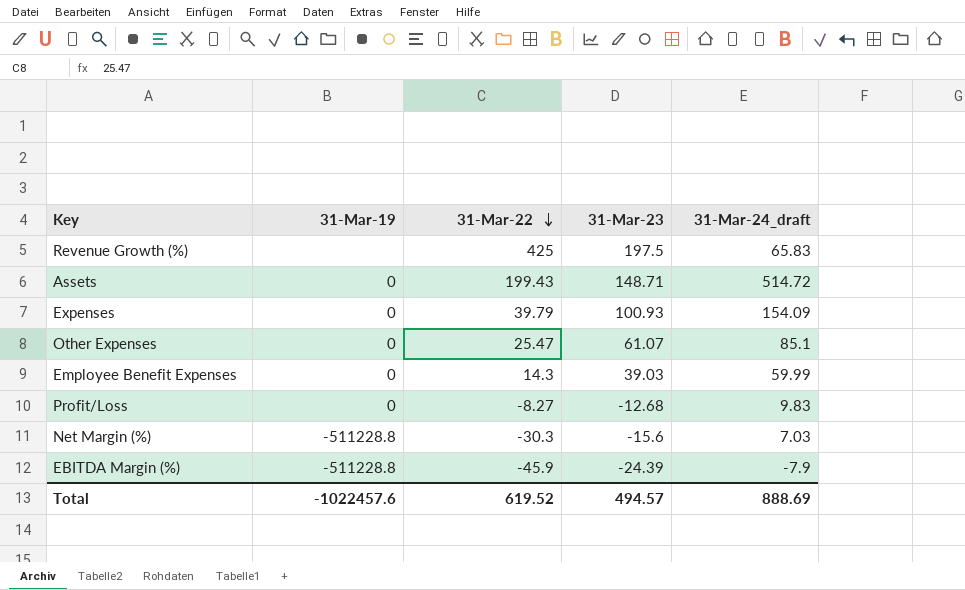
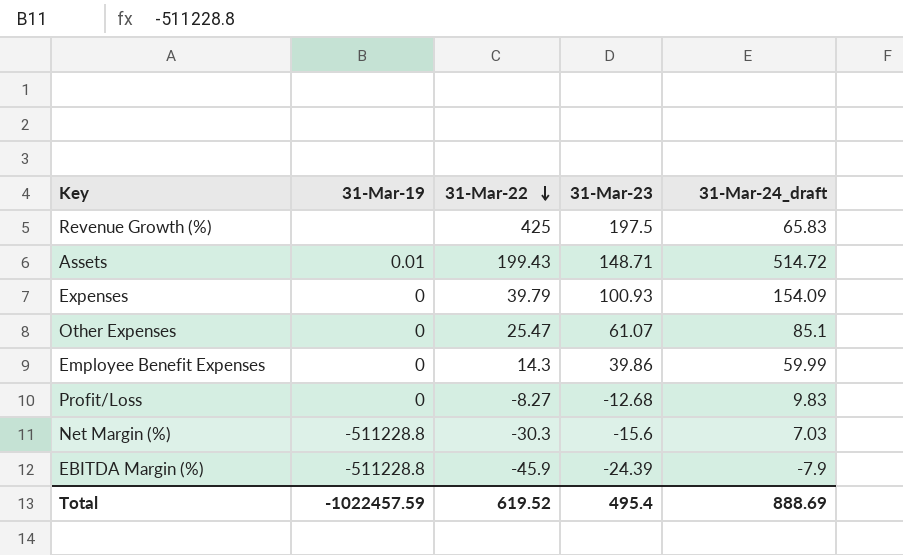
Assets | 31-Mar-19: 0 -> 0.01
Employee Benefit Expenses | 31-Mar-23: 39.03 -> 39.86
Total | 31-Mar-19: -1022457.6 -> -1022457.59
Total | 31-Mar-23: 494.57 -> 495.4

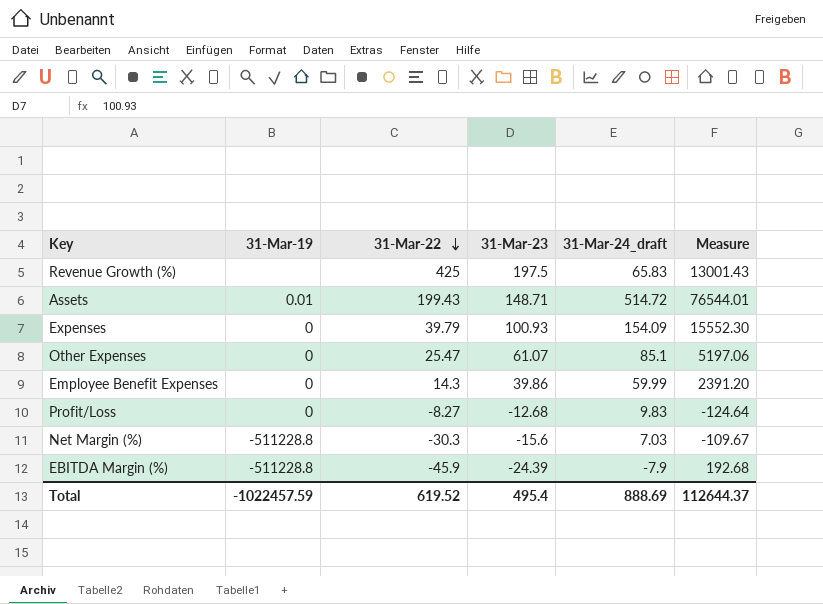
column Measure | formula: none -> [31-Mar-23] * [31-Mar-24_draft]

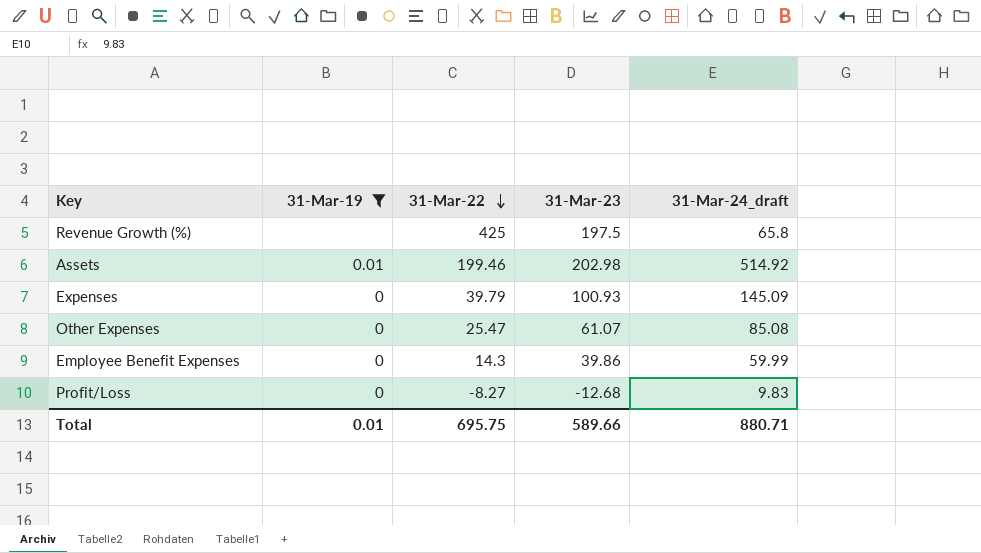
filter: none -> 31-Mar-19 != -511228.8
column Measure | formula: [31-Mar-23] * [31-Mar-24_draft] -> none
Revenue Growth (%) | 31-Mar-24_draft: 65.83 -> 65.8
Assets | 31-Mar-22: 199.43 -> 199.46
Assets | 31-Mar-23: 148.71 -> 202.98
Assets | 31-Mar-24_draft: 514.72 -> 514.92
Expenses | 31-Mar-24_draft: 154.09 -> 145.09
Other Expenses | 31-Mar-24_draft: 85.1 -> 85.08
Total | 31-Mar-19: -1022457.59 -> 0.01
Total | 31-Mar-22: 619.52 -> 695.75
Total | 31-Mar-23: 495.4 -> 589.66
Total | 31-Mar-24_draft: 888.69 -> 880.71

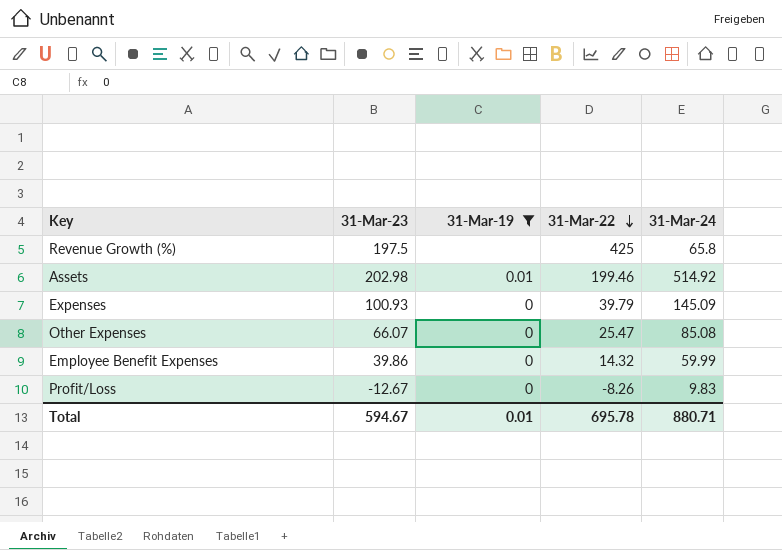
column 31-Mar-23 | position: 4 -> 2
column name: 31-Mar-24_draft -> 31-Mar-24
Other Expenses | 31-Mar-23: 61.07 -> 66.07
Employee Benefit Expenses | 31-Mar-22: 14.3 -> 14.32
Profit/Loss | 31-Mar-23: -12.68 -> -12.67
Profit/Loss | 31-Mar-22: -8.27 -> -8.26
Total | 31-Mar-23: 589.66 -> 594.67
Total | 31-Mar-22: 695.75 -> 695.78

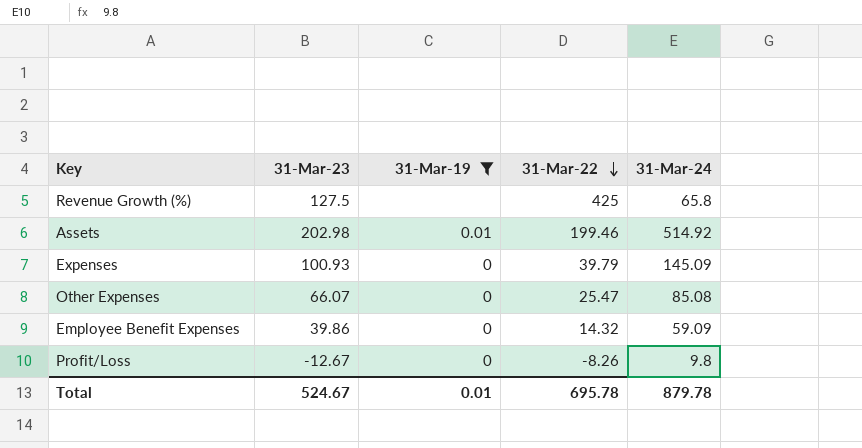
Revenue Growth (%) | 31-Mar-23: 197.5 -> 127.5
Employee Benefit Expenses | 31-Mar-24: 59.99 -> 59.09
Profit/Loss | 31-Mar-24: 9.83 -> 9.8
Total | 31-Mar-23: 594.67 -> 524.67
Total | 31-Mar-24: 880.71 -> 879.78

